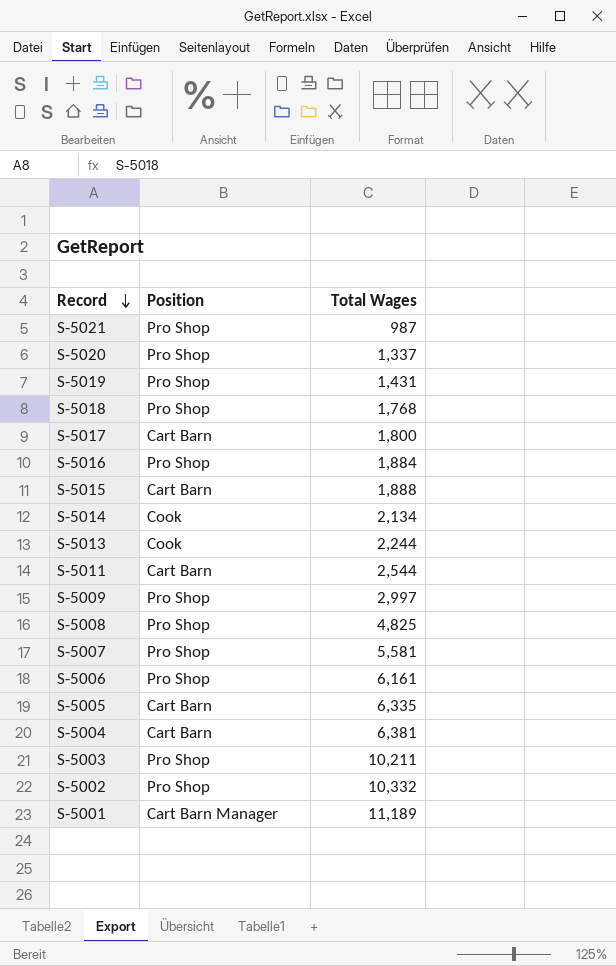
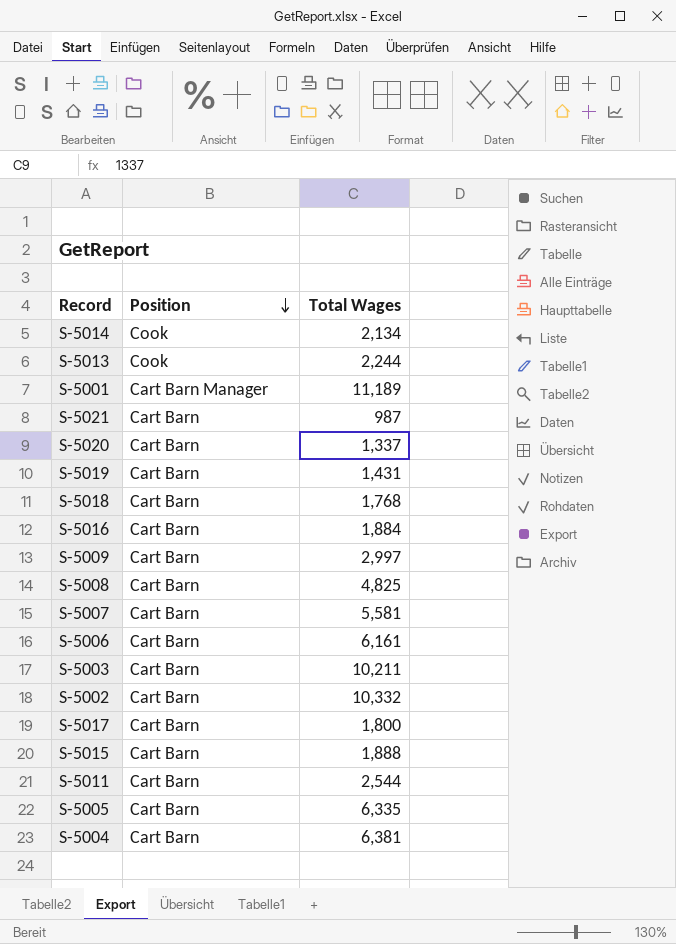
row order: Record descending -> Position descending
S-5021 | Position: Pro Shop -> Cart Barn
S-5020 | Position: Pro Shop -> Cart Barn
S-5019 | Position: Pro Shop -> Cart Barn
S-5018 | Position: Pro Shop -> Cart Barn
S-5016 | Position: Pro Shop -> Cart Barn
S-5009 | Position: Pro Shop -> Cart Barn
S-5008 | Position: Pro Shop -> Cart Barn
S-5007 | Position: Pro Shop -> Cart Barn
S-5006 | Position: Pro Shop -> Cart Barn
S-5003 | Position: Pro Shop -> Cart Barn
S-5002 | Position: Pro Shop -> Cart Barn

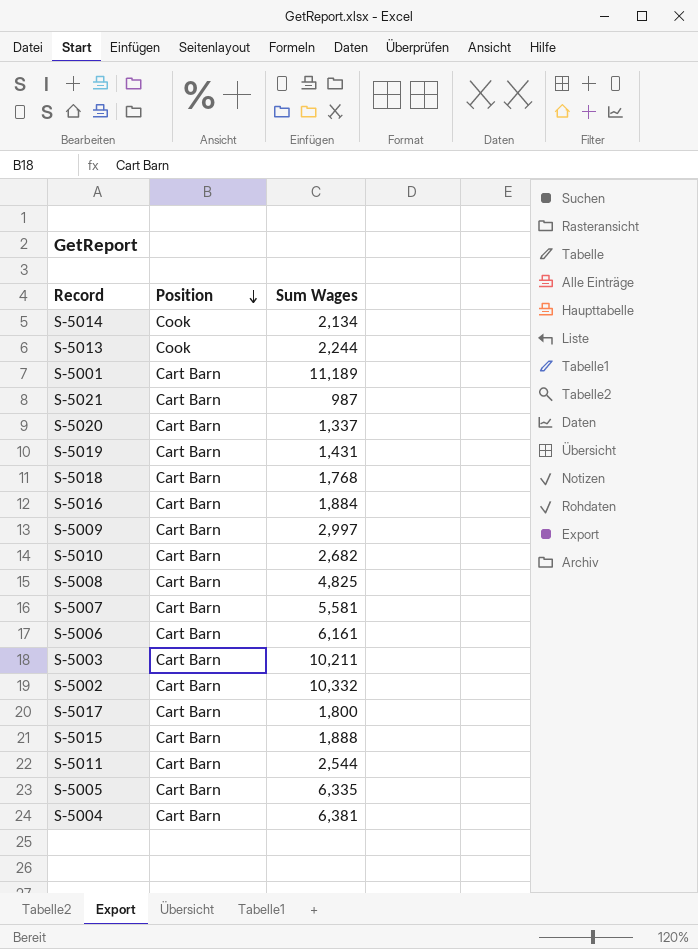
column name: Total Wages -> Sum Wages
S-5001 | Position: Cart Barn Manager -> Cart Barn
row S-5010: none -> Cart Barn | 2,682

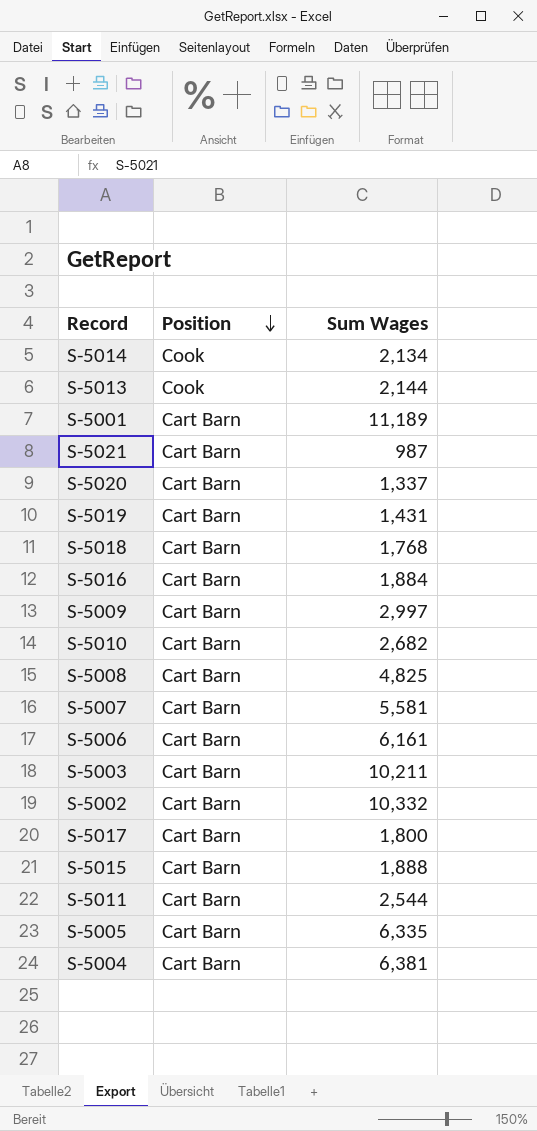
S-5013 | Sum Wages: 2,244 -> 2,144

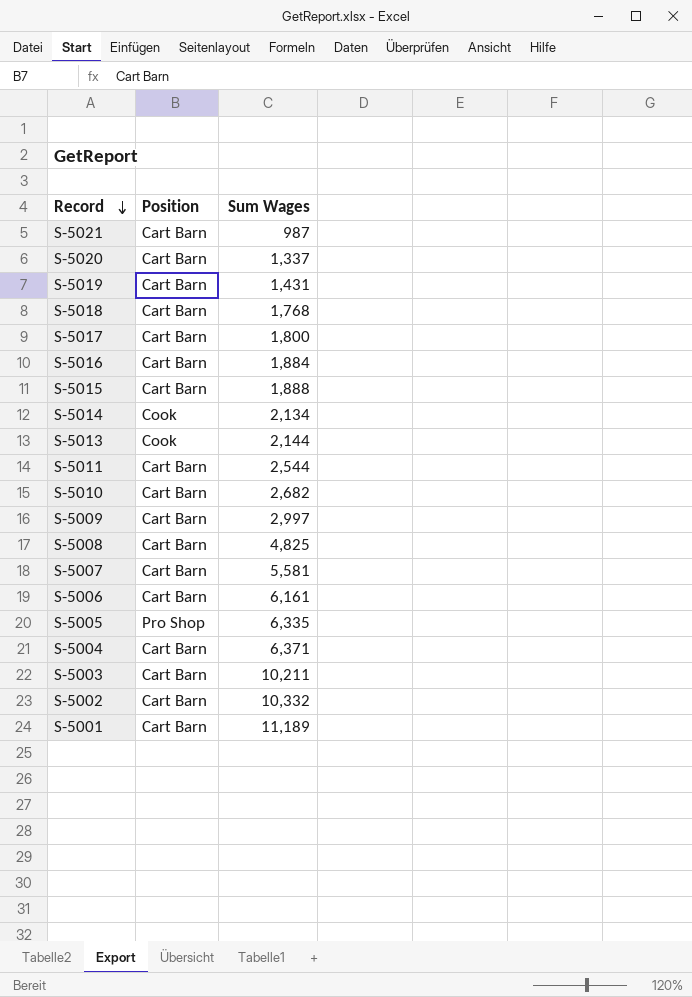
row order: Position descending -> Record descending
S-5005 | Position: Cart Barn -> Pro Shop
S-5004 | Sum Wages: 6,381 -> 6,371

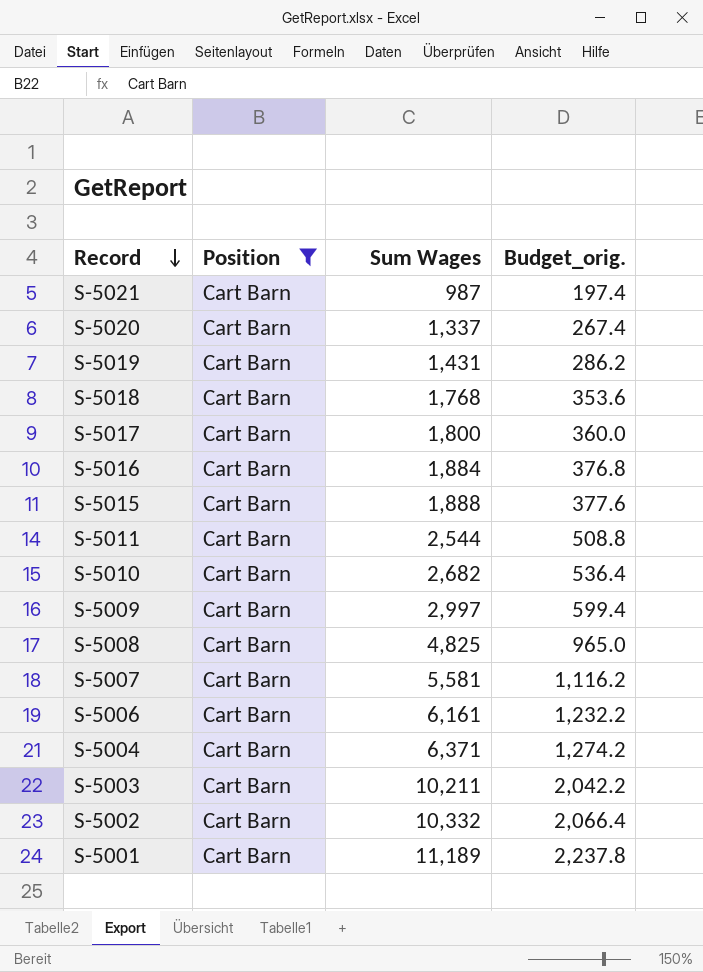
filter: none -> Position = Cart Barn
column Budget_orig. | formula: none -> [Sum Wages] * 0.2

